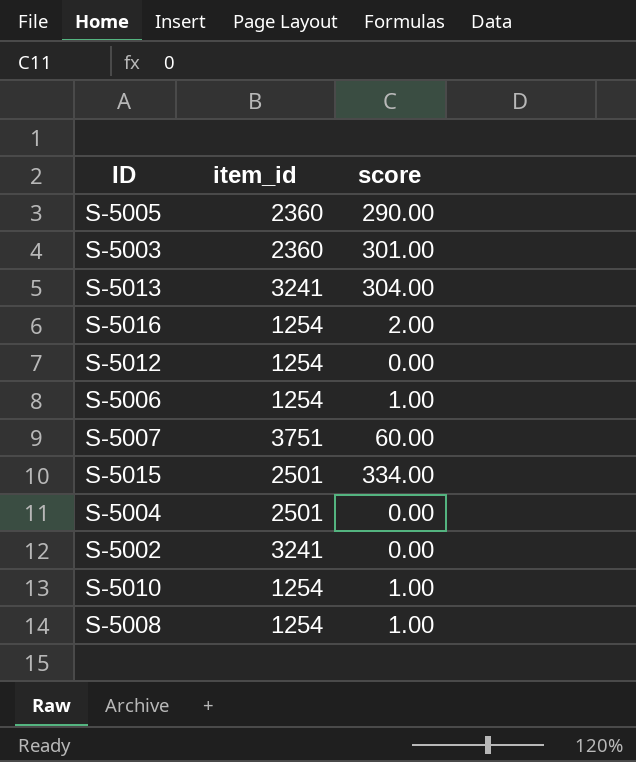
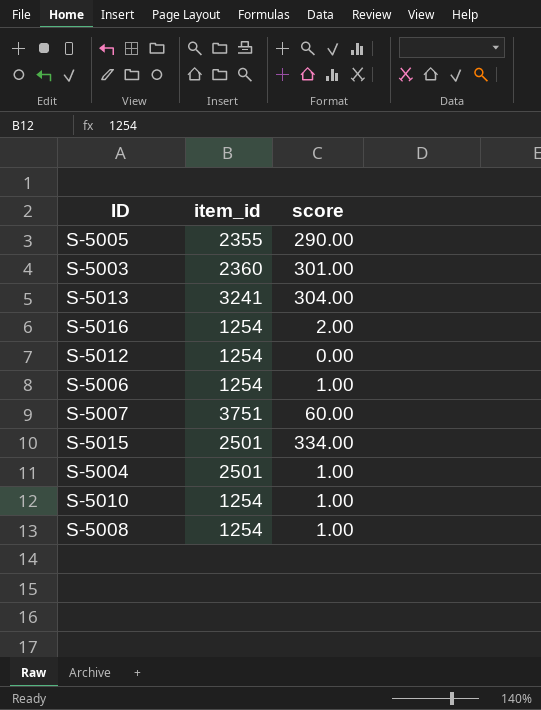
row S-5002: 3241 | 0.00 -> none
S-5005 | item_id: 2360 -> 2355
S-5004 | score: 0.00 -> 1.00

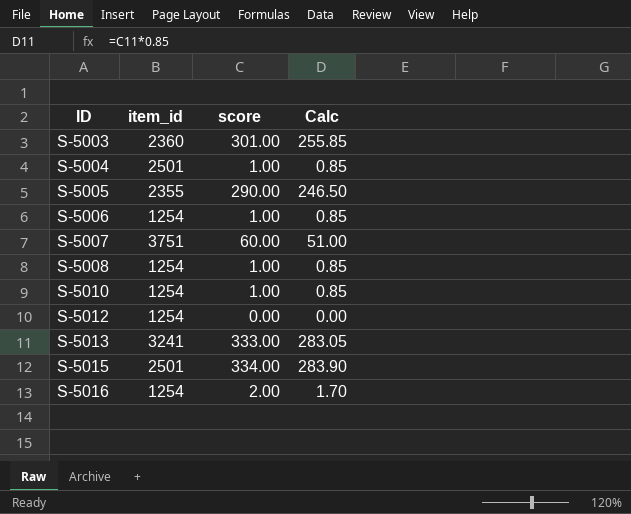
row order: none -> ID ascending
column Calc | formula: none -> [score] * 0.85
S-5013 | score: 304.00 -> 333.00

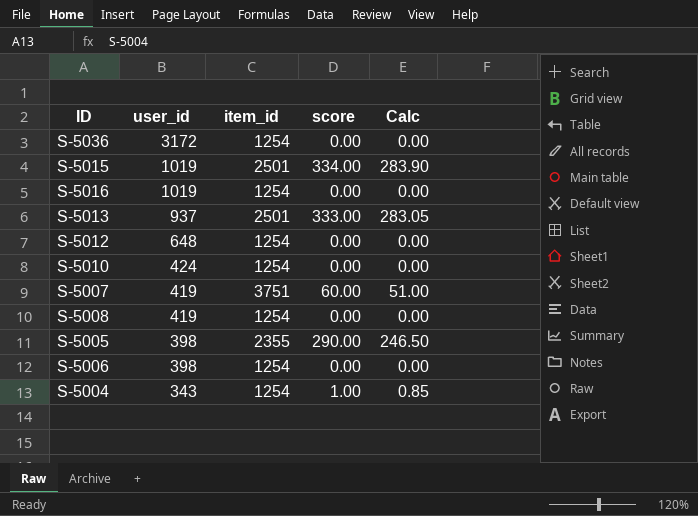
row order: ID ascending -> user_id descending
column user_id | position: none -> 2
row S-5003: 2360 | 301.00 | 255.85 -> none
row S-5036: none -> 3172 | 1254 | 0.00 | 0.00
S-5016 | score: 2.00 -> 0.00
S-5016 | Calc: 1.70 -> 0.00
S-5013 | item_id: 3241 -> 2501
S-5010 | score: 1.00 -> 0.00
S-5010 | Calc: 0.85 -> 0.00
S-5008 | score: 1.00 -> 0.00
S-5008 | Calc: 0.85 -> 0.00
S-5006 | score: 1.00 -> 0.00
S-5006 | Calc: 0.85 -> 0.00
S-5004 | item_id: 2501 -> 1254

